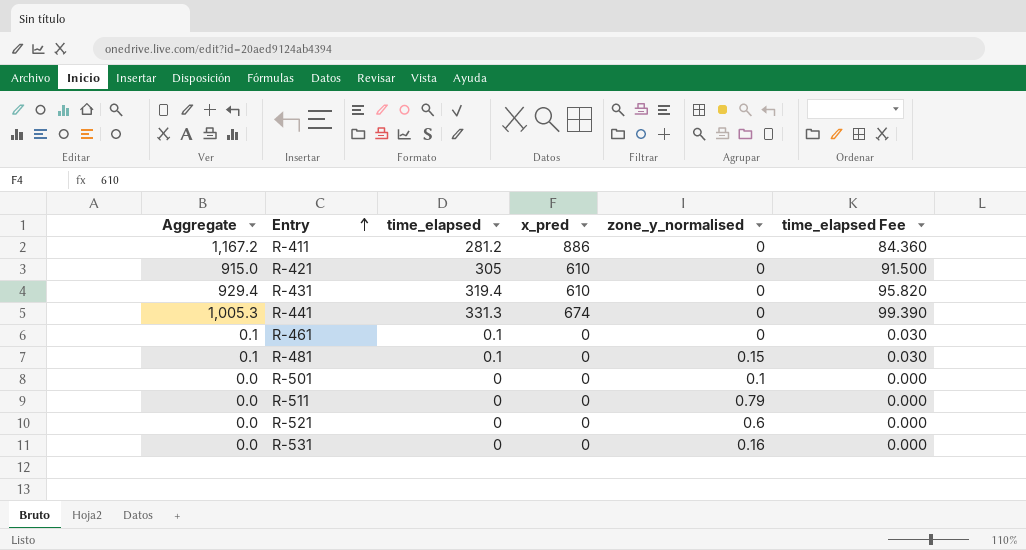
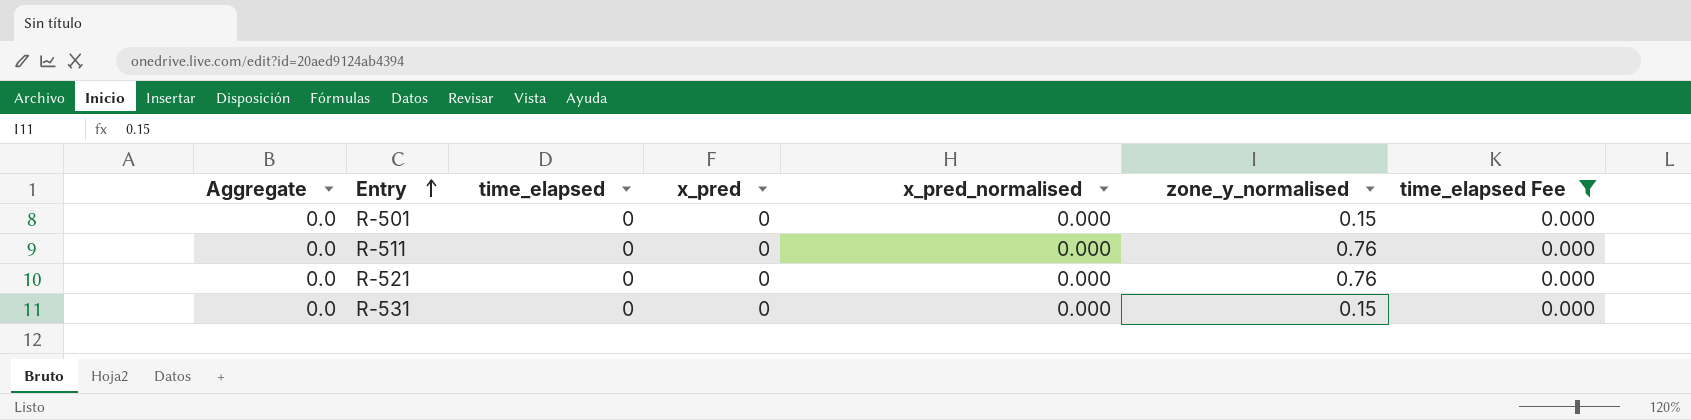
filter: none -> time_elapsed Fee = 0.000
column x_pred_normalised | position: none -> 5
R-501 | zone_y_normalised: 0.1 -> 0.15
R-511 | zone_y_normalised: 0.79 -> 0.76
R-521 | zone_y_normalised: 0.6 -> 0.76
R-531 | zone_y_normalised: 0.16 -> 0.15

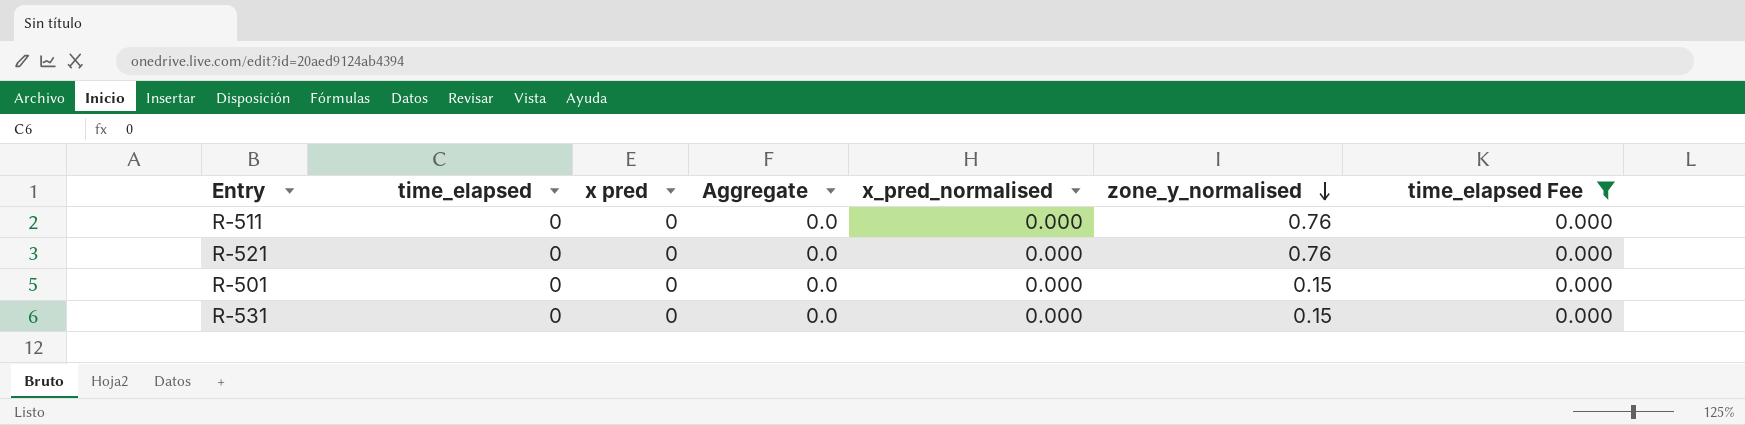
row order: Entry ascending -> zone_y_normalised descending
column name: x_pred -> x pred
column Aggregate | position: 1 -> 4

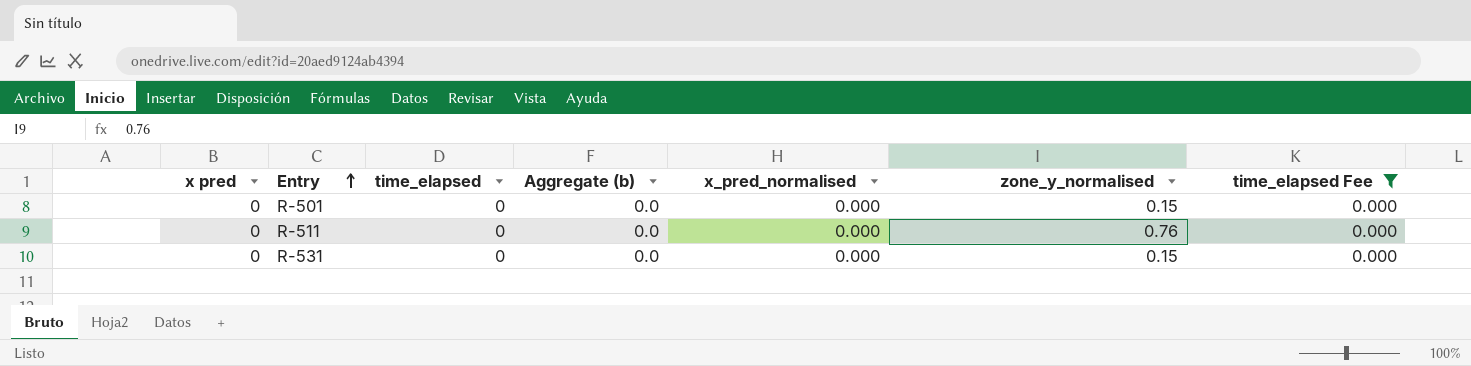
row order: zone_y_normalised descending -> Entry ascending
column x pred | position: 3 -> 1
column name: Aggregate -> Aggregate (b)
row R-521: 0 | 0 | 0.0 | 0.000 | 0.76 | 0.000 -> none

